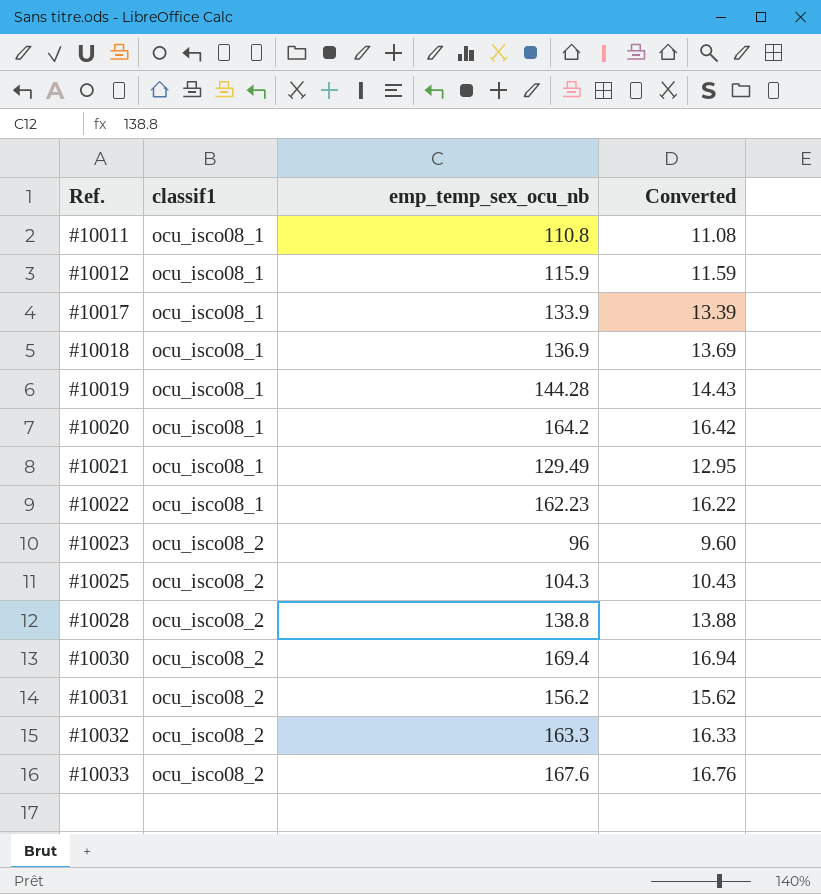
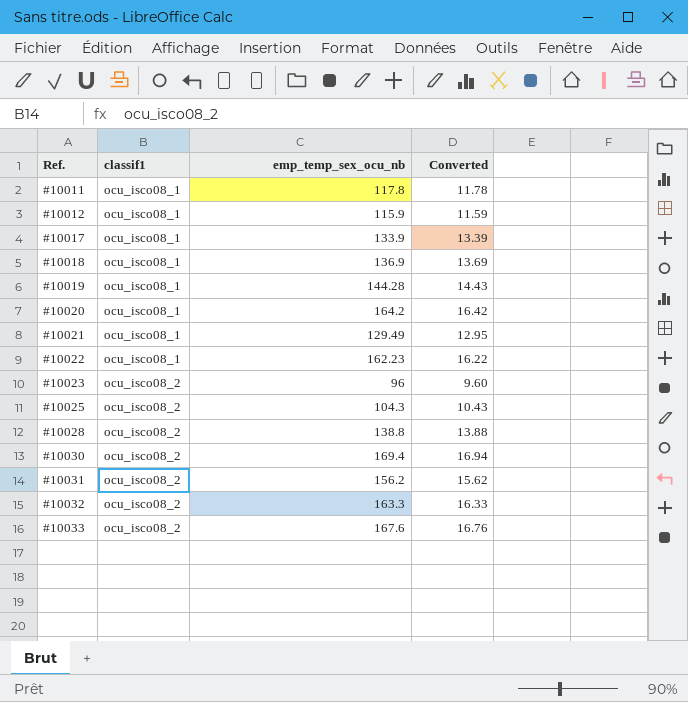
#10011 | emp_temp_sex_ocu_nb: 110.8 -> 117.8
#10011 | Converted: 11.08 -> 11.78

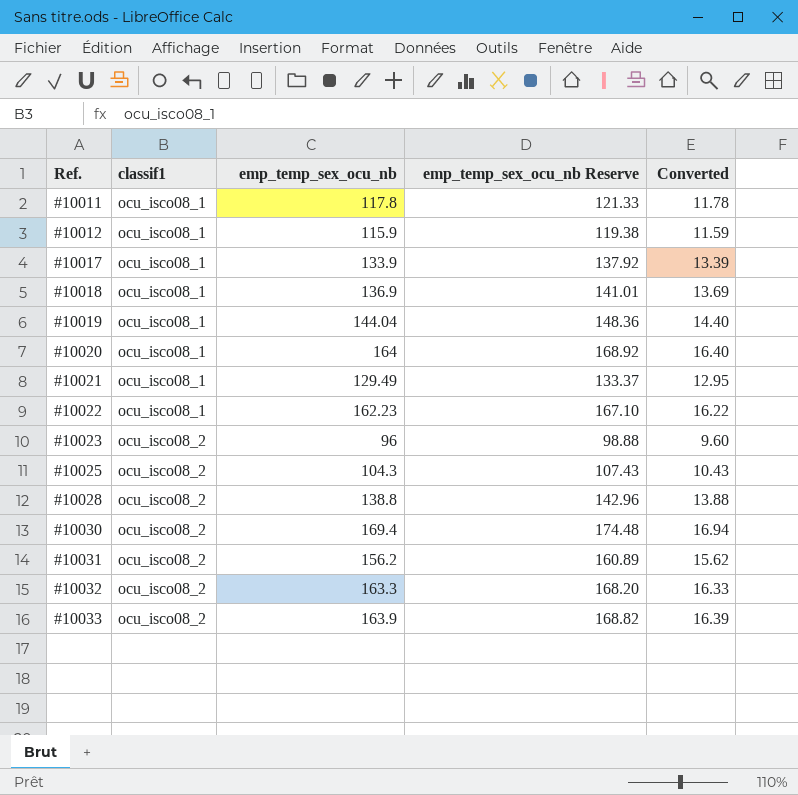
column emp_temp_sex_ocu_nb Reserve | formula: none -> [emp_temp_sex_ocu_nb] * 1.03
#10019 | emp_temp_sex_ocu_nb: 144.28 -> 144.04
#10019 | Converted: 14.43 -> 14.40
#10020 | emp_temp_sex_ocu_nb: 164.2 -> 164
#10020 | Converted: 16.42 -> 16.40
#10033 | emp_temp_sex_ocu_nb: 167.6 -> 163.9
#10033 | Converted: 16.76 -> 16.39

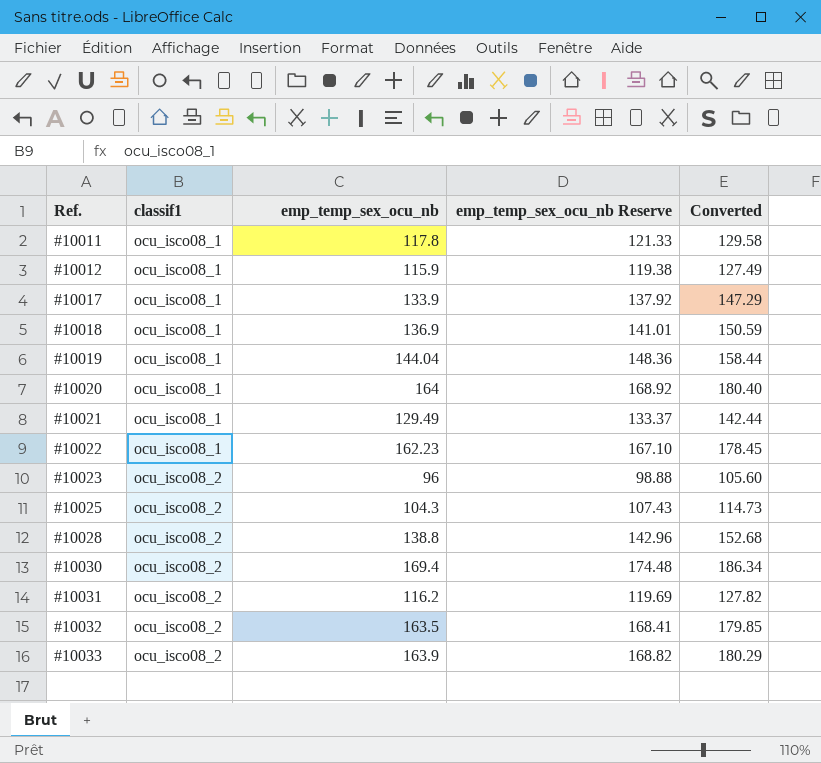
column Converted | formula: [emp_temp_sex_ocu_nb] * 0.1 -> [emp_temp_sex_ocu_nb] * 1.1
#10031 | emp_temp_sex_ocu_nb: 156.2 -> 116.2
#10031 | emp_temp_sex_ocu_nb Reserve: 160.89 -> 119.69
#10032 | emp_temp_sex_ocu_nb: 163.3 -> 163.5
#10032 | emp_temp_sex_ocu_nb Reserve: 168.20 -> 168.41

